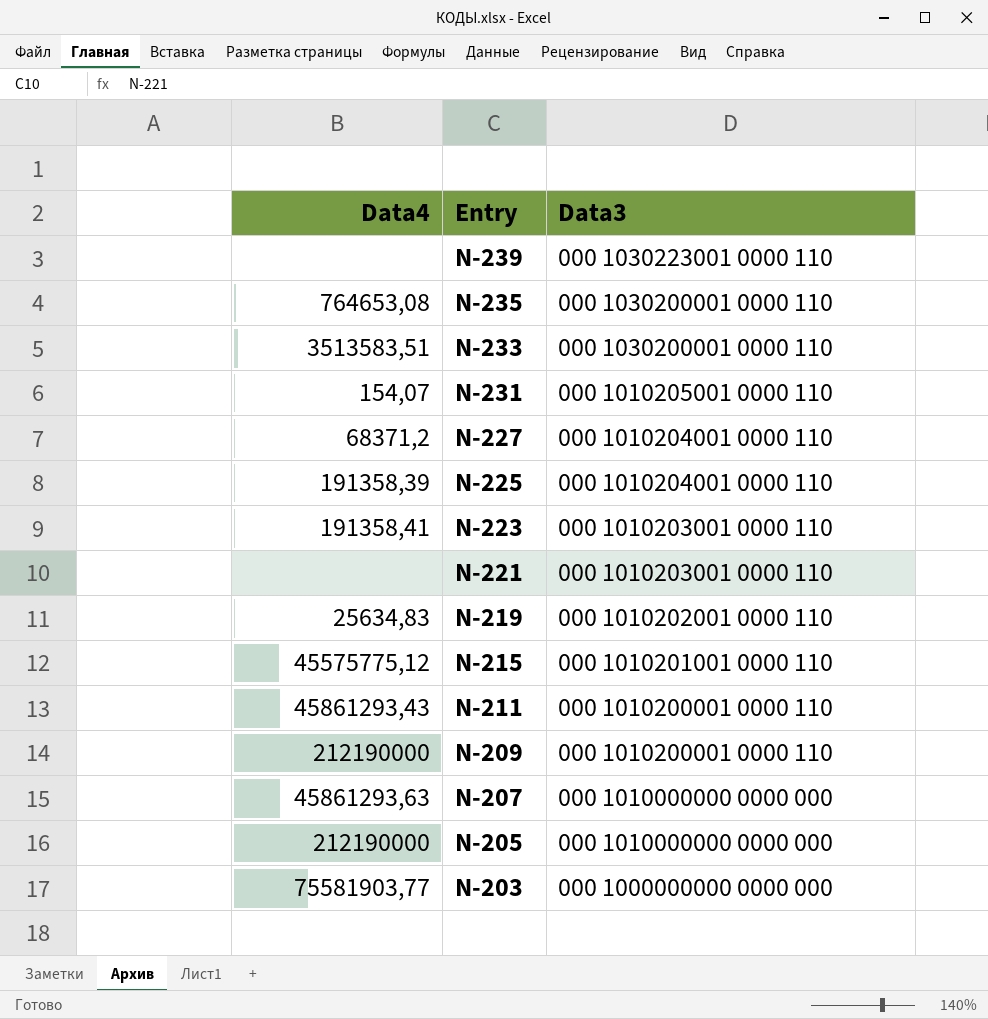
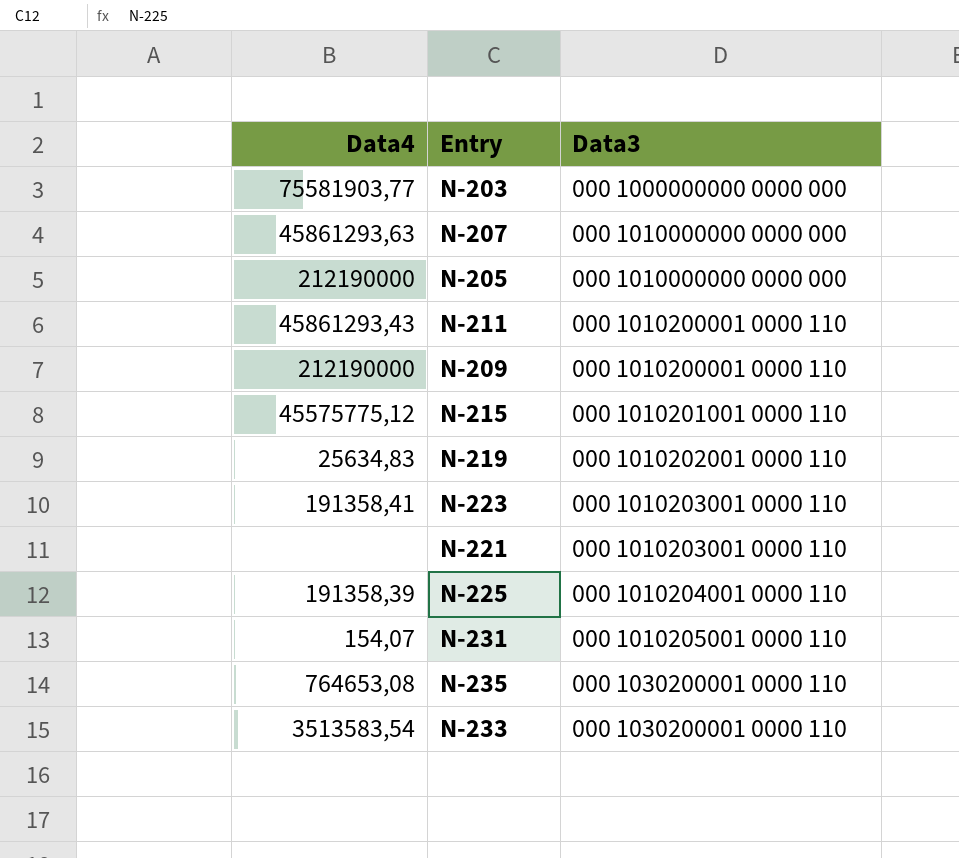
row order: Entry descending -> Data3 ascending
row N-239: none | 000 1030223001 0000 110 -> none
row N-227: 68371,2 | 000 1010204001 0000 110 -> none
N-233 | Data4: 3513583,51 -> 3513583,54

